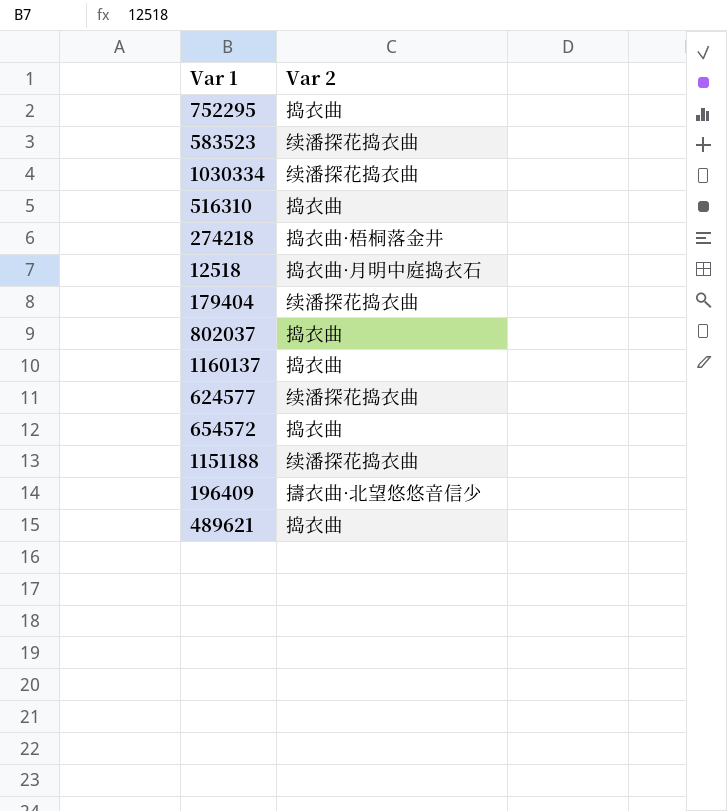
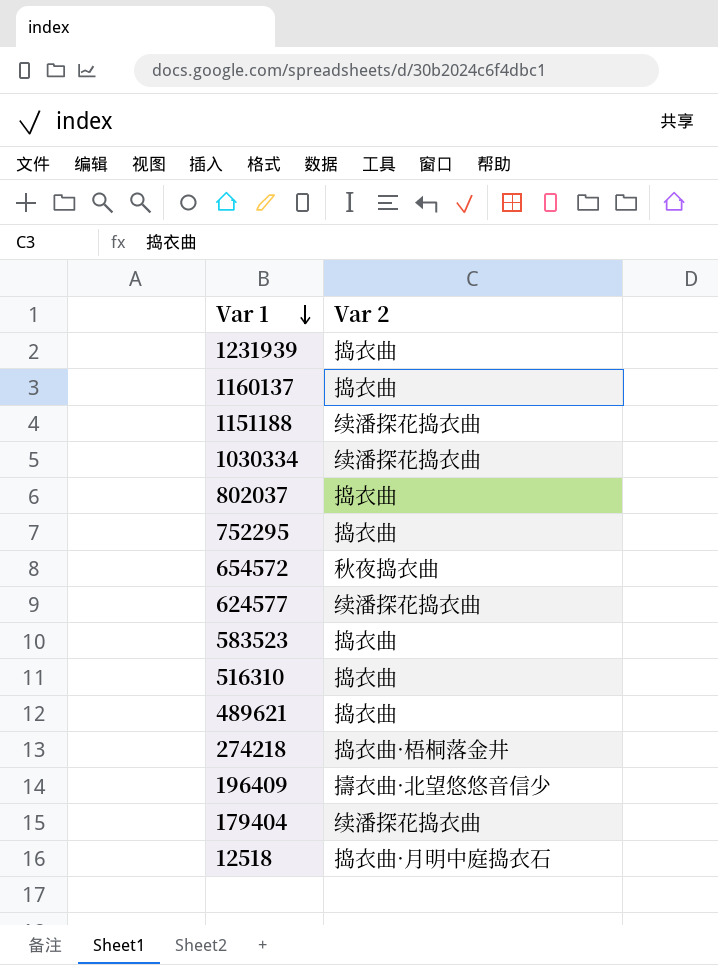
row order: none -> Var 1 descending
row 1231939: none -> 捣衣曲
654572 | Var 2: 捣衣曲 -> 秋夜捣衣曲
583523 | Var 2: 续潘探花捣衣曲 -> 捣衣曲

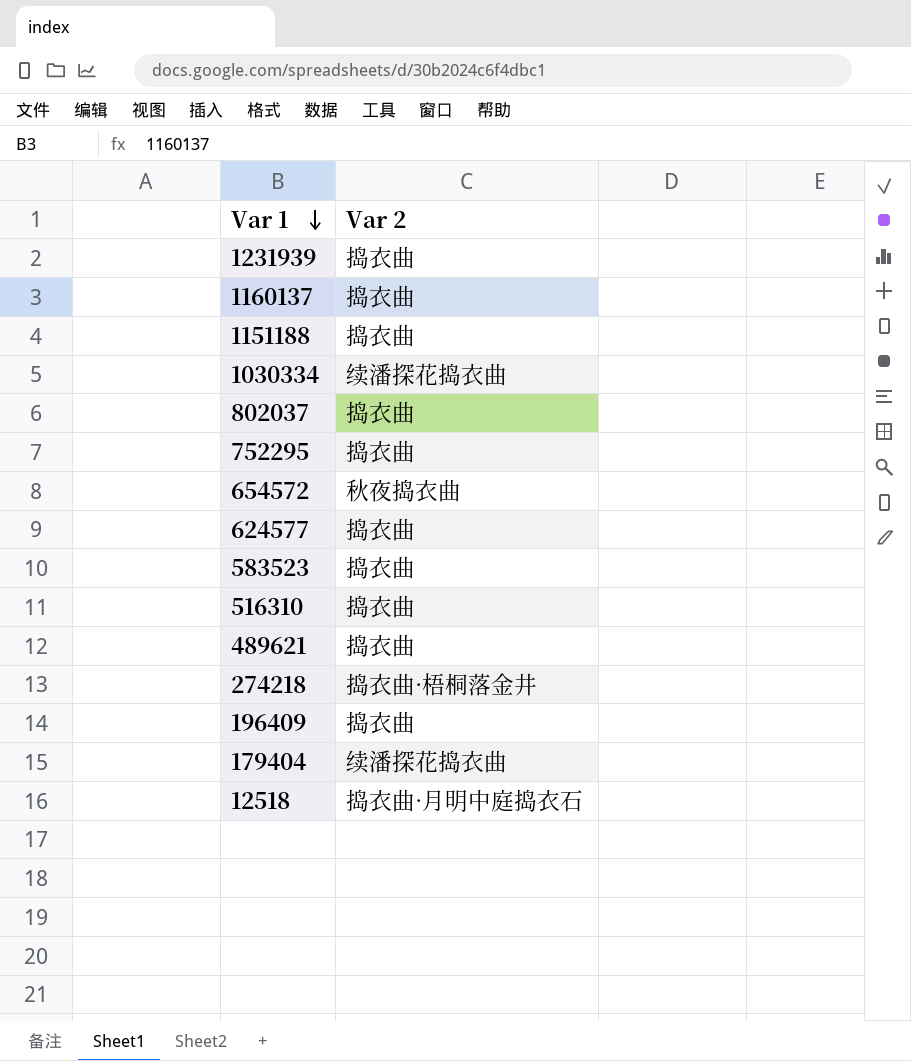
1151188 | Var 2: 续潘探花捣衣曲 -> 捣衣曲
624577 | Var 2: 续潘探花捣衣曲 -> 捣衣曲
196409 | Var 2: 擣衣曲·北望悠悠音信少 -> 捣衣曲

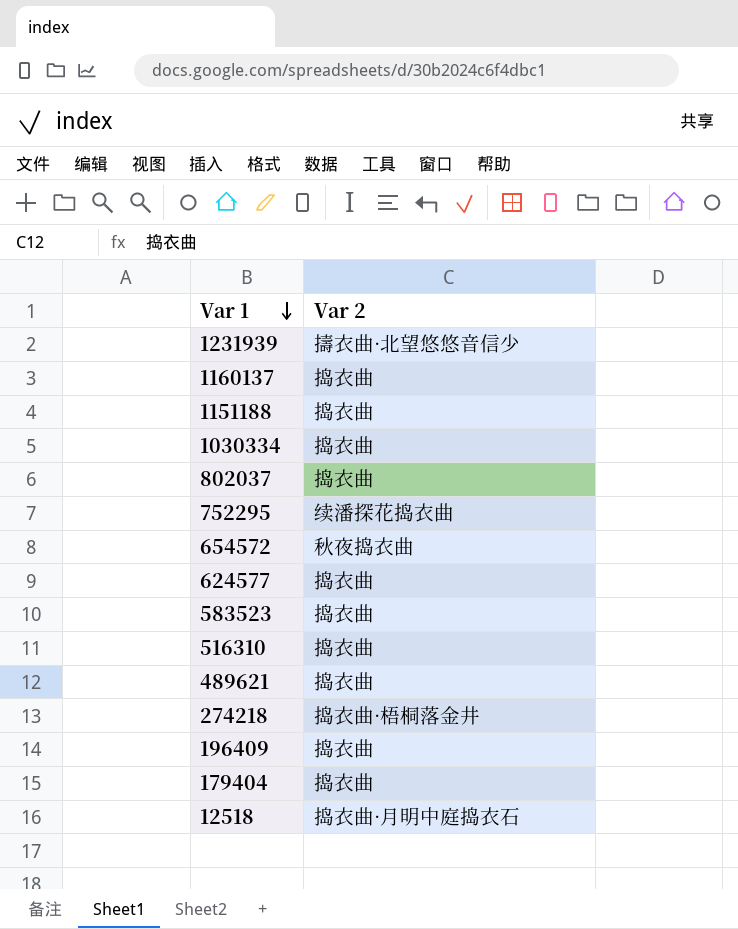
1231939 | Var 2: 捣衣曲 -> 擣衣曲·北望悠悠音信少
1030334 | Var 2: 续潘探花捣衣曲 -> 捣衣曲
752295 | Var 2: 捣衣曲 -> 续潘探花捣衣曲
179404 | Var 2: 续潘探花捣衣曲 -> 捣衣曲

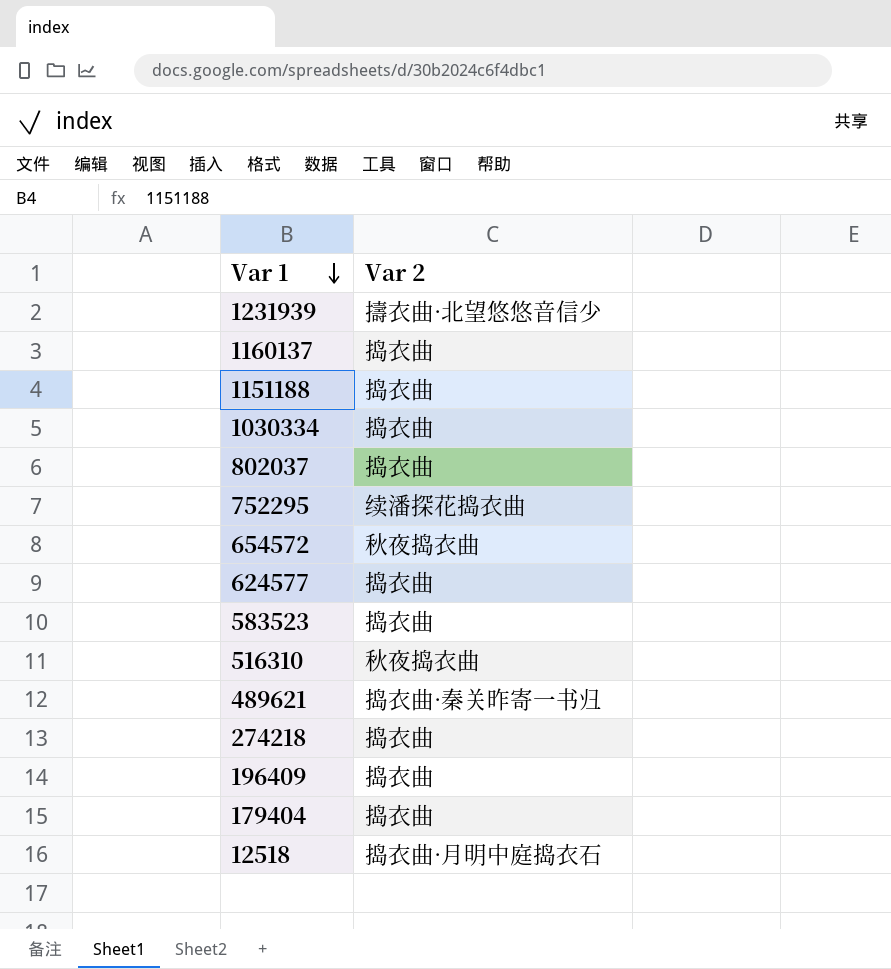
516310 | Var 2: 捣衣曲 -> 秋夜捣衣曲
489621 | Var 2: 捣衣曲 -> 捣衣曲·秦关昨寄一书归
274218 | Var 2: 捣衣曲·梧桐落金井 -> 捣衣曲

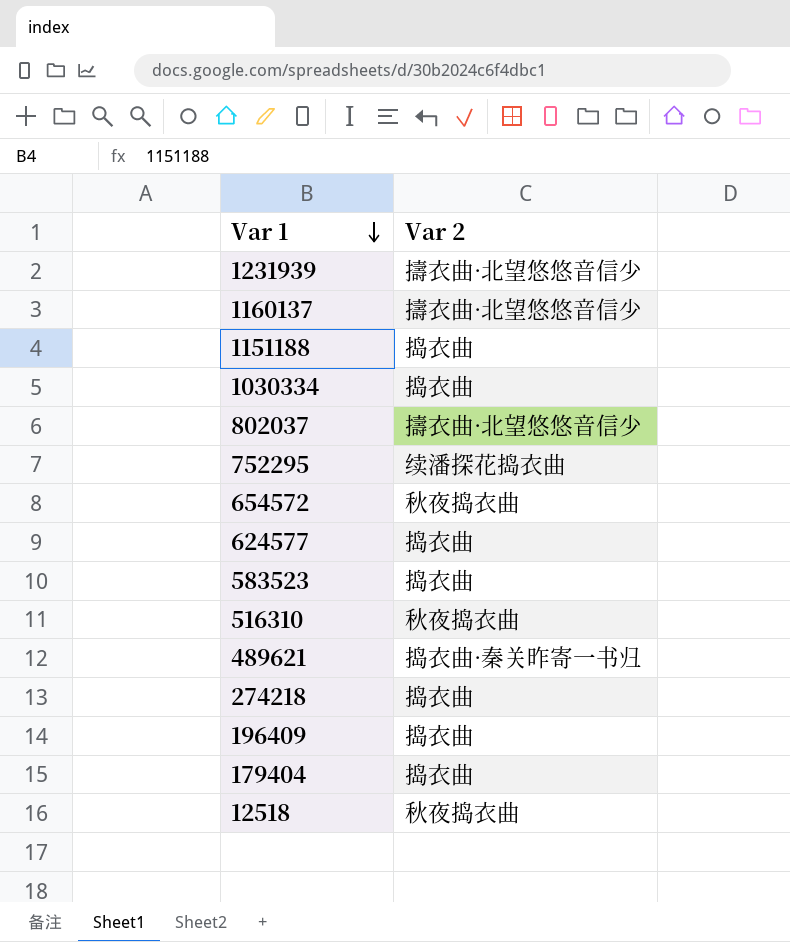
1160137 | Var 2: 捣衣曲 -> 擣衣曲·北望悠悠音信少
802037 | Var 2: 捣衣曲 -> 擣衣曲·北望悠悠音信少
12518 | Var 2: 捣衣曲·月明中庭捣衣石 -> 秋夜捣衣曲

